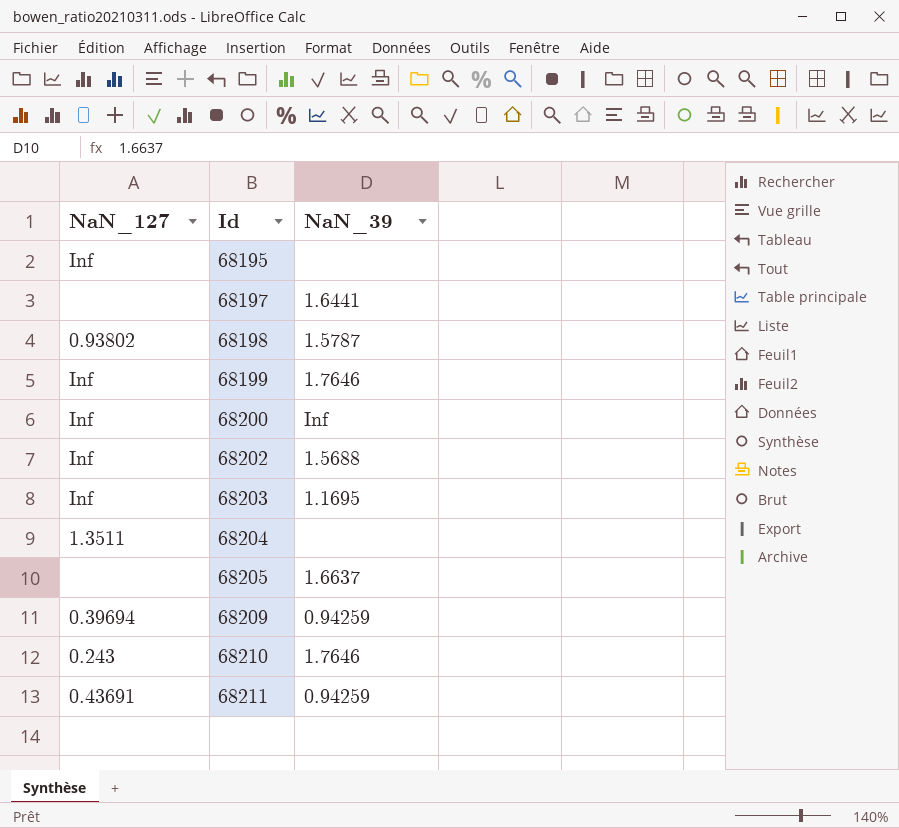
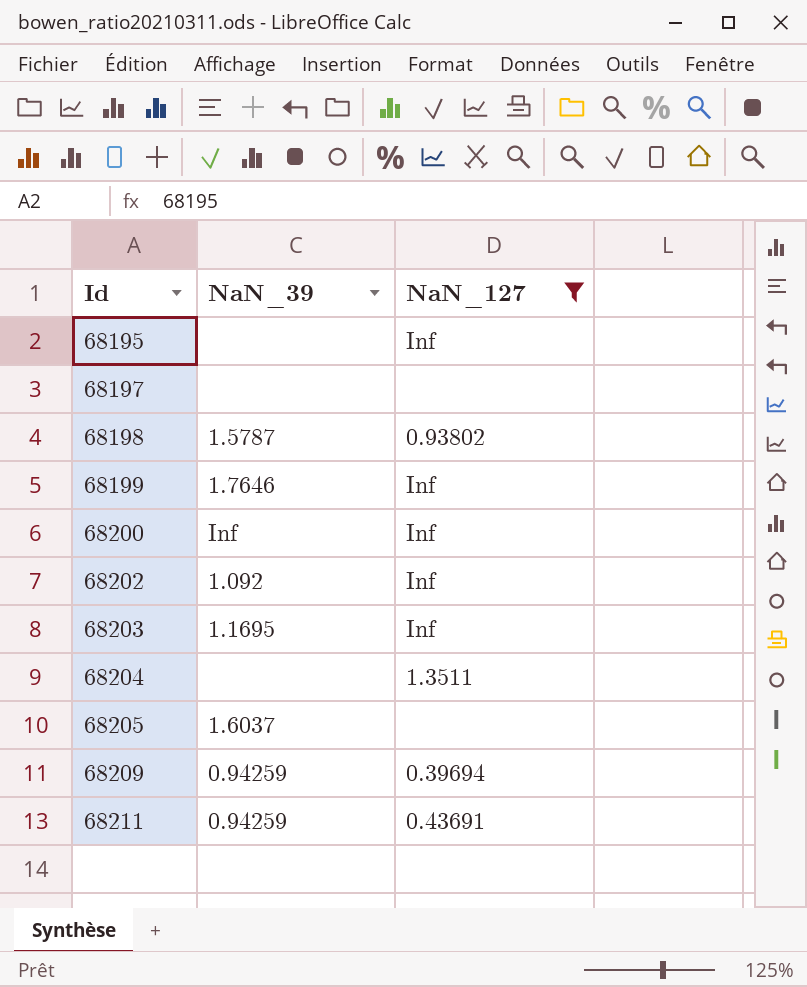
filter: none -> NaN_127 != 0.243
column NaN_127 | position: 1 -> 3
68197 | NaN_39: 1.6441 -> none
68202 | NaN_39: 1.5688 -> 1.092
68205 | NaN_39: 1.6637 -> 1.6037

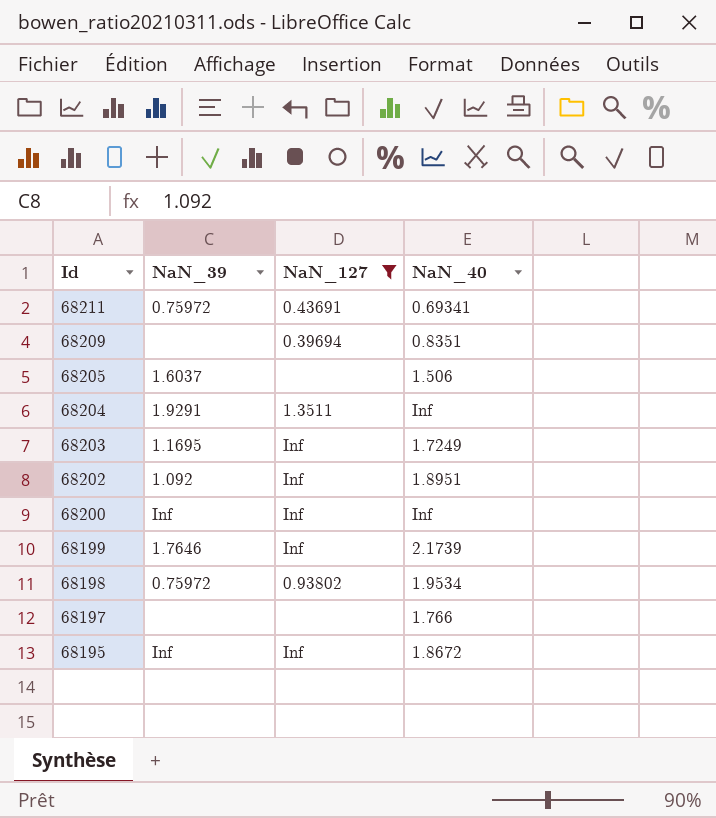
row order: Id ascending -> Id descending
column NaN_40 | position: none -> 4
68211 | NaN_39: 0.94259 -> 0.75972
68209 | NaN_39: 0.94259 -> none
68204 | NaN_39: none -> 1.9291
68198 | NaN_39: 1.5787 -> 0.75972
68195 | NaN_39: none -> Inf

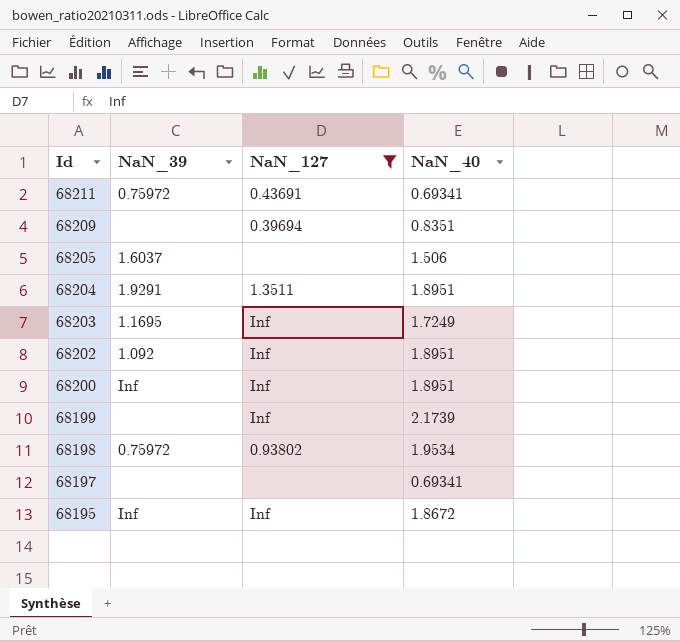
68204 | NaN_40: Inf -> 1.8951
68200 | NaN_40: Inf -> 1.8951
68199 | NaN_39: 1.7646 -> none
68197 | NaN_40: 1.766 -> 0.69341

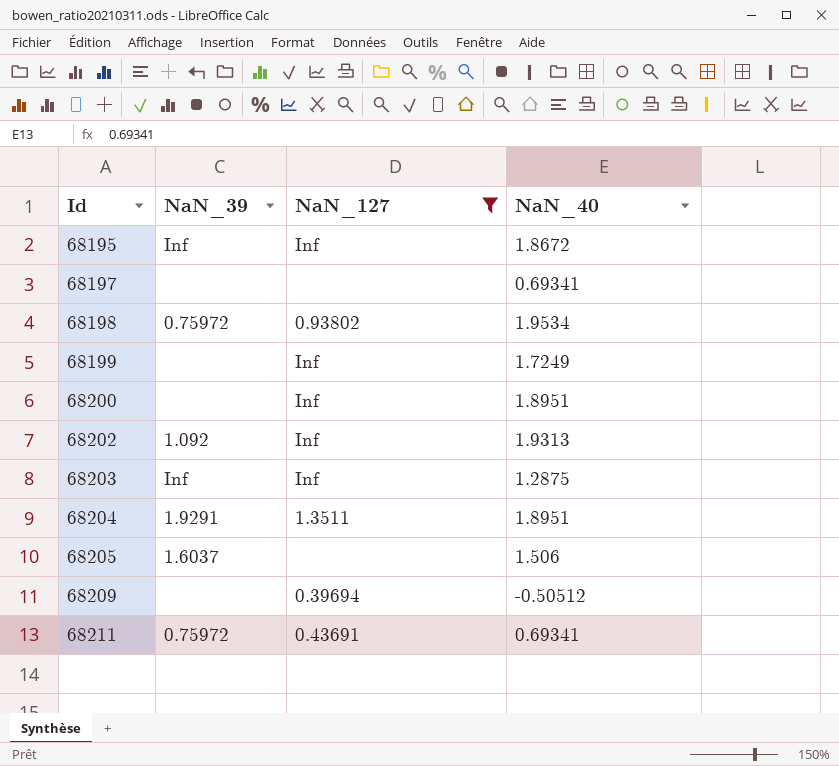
row order: Id descending -> Id ascending
68199 | NaN_40: 2.1739 -> 1.7249
68200 | NaN_39: Inf -> none
68202 | NaN_40: 1.8951 -> 1.9313
68203 | NaN_39: 1.1695 -> Inf
68203 | NaN_40: 1.7249 -> 1.2875
68209 | NaN_40: 0.8351 -> -0.50512

